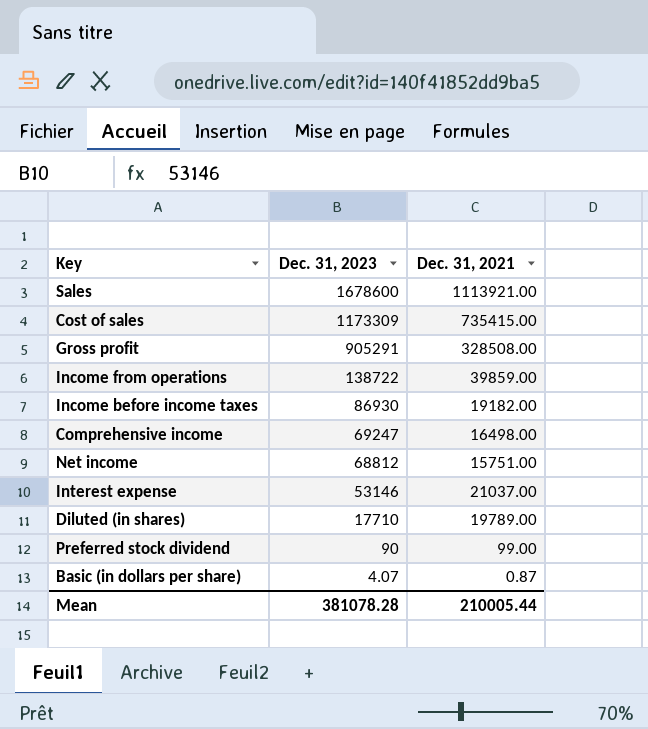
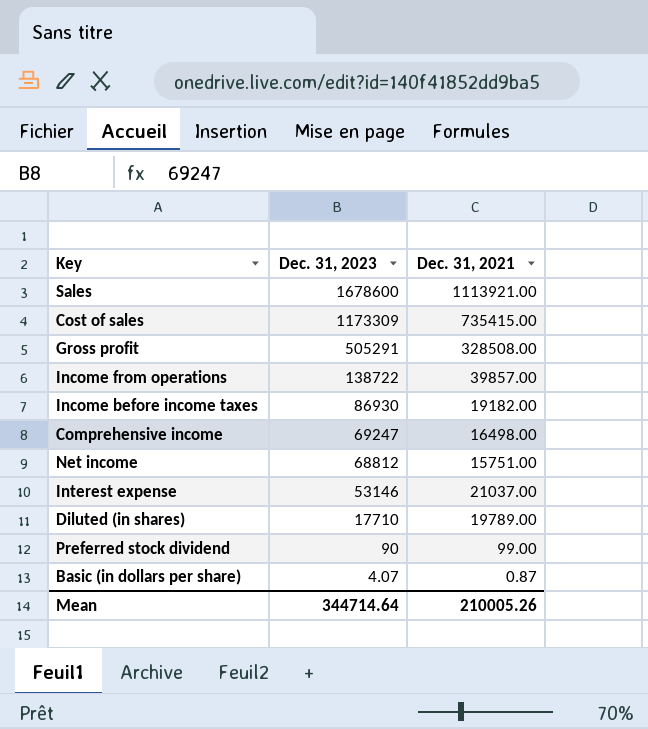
Gross profit | Dec. 31, 2023: 905291 -> 505291
Income from operations | Dec. 31, 2021: 39859.00 -> 39857.00
Mean | Dec. 31, 2023: 381078.28 -> 344714.64
Mean | Dec. 31, 2021: 210005.44 -> 210005.26

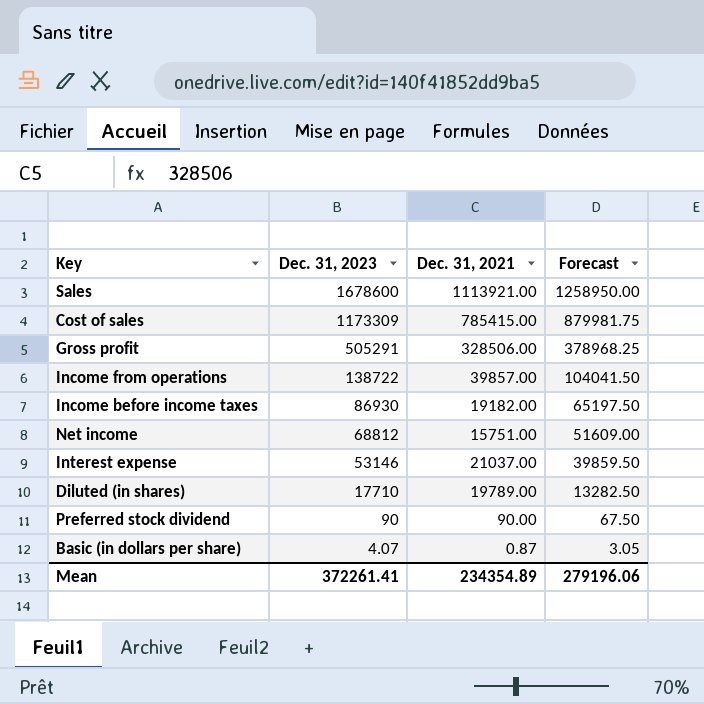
column Forecast | formula: none -> [Dec. 31, 2023] * 0.75
row Comprehensive income: 69247 | 16498.00 -> none
Cost of sales | Dec. 31, 2021: 735415.00 -> 785415.00
Gross profit | Dec. 31, 2021: 328508.00 -> 328506.00
Preferred stock dividend | Dec. 31, 2021: 99.00 -> 90.00
Mean | Dec. 31, 2023: 344714.64 -> 372261.41
Mean | Dec. 31, 2021: 210005.26 -> 234354.89

